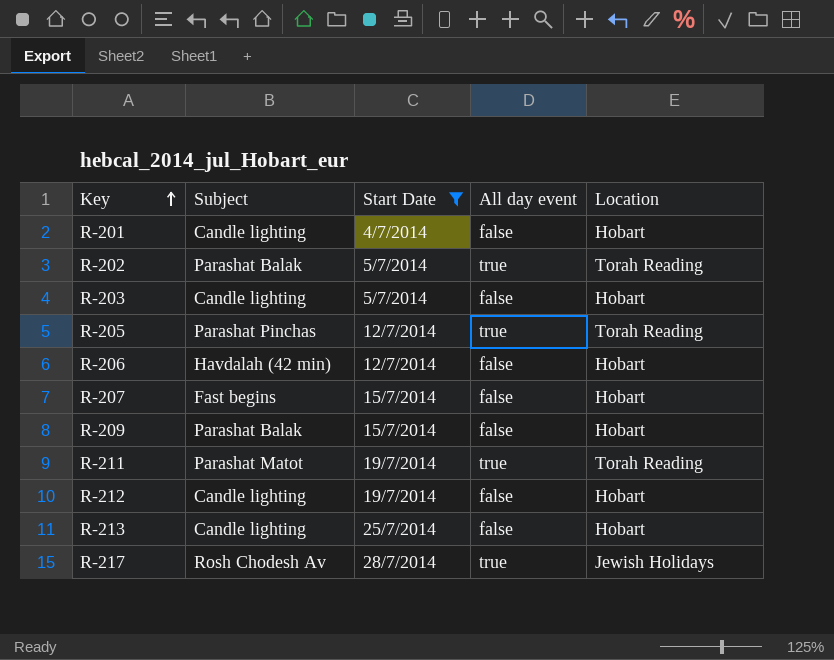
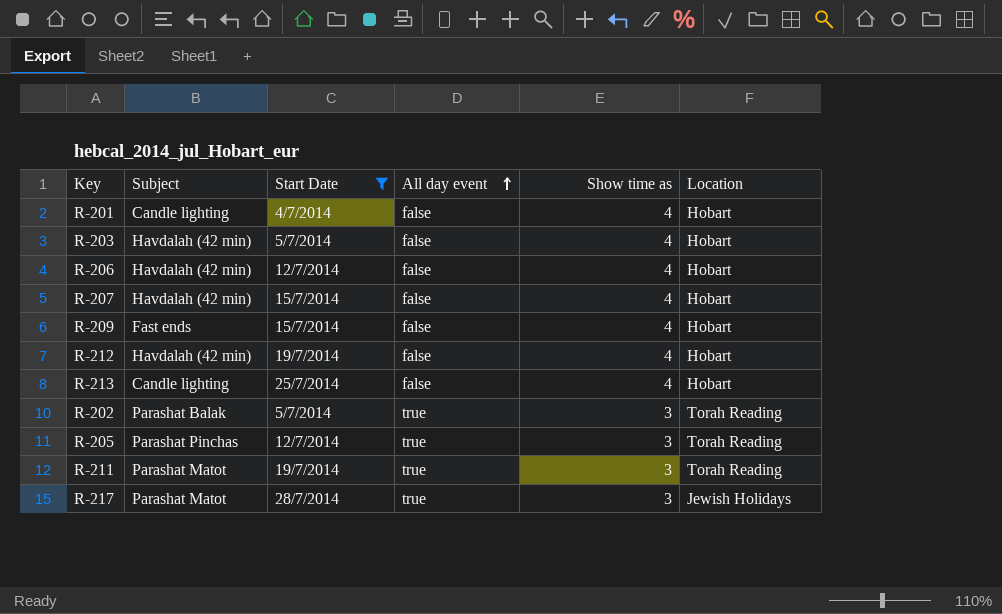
row order: Key ascending -> All day event ascending
column Show time as | position: none -> 5
R-203 | Subject: Candle lighting -> Havdalah (42 min)
R-207 | Subject: Fast begins -> Havdalah (42 min)
R-209 | Subject: Parashat Balak -> Fast ends
R-212 | Subject: Candle lighting -> Havdalah (42 min)
R-217 | Subject: Rosh Chodesh Av -> Parashat Matot

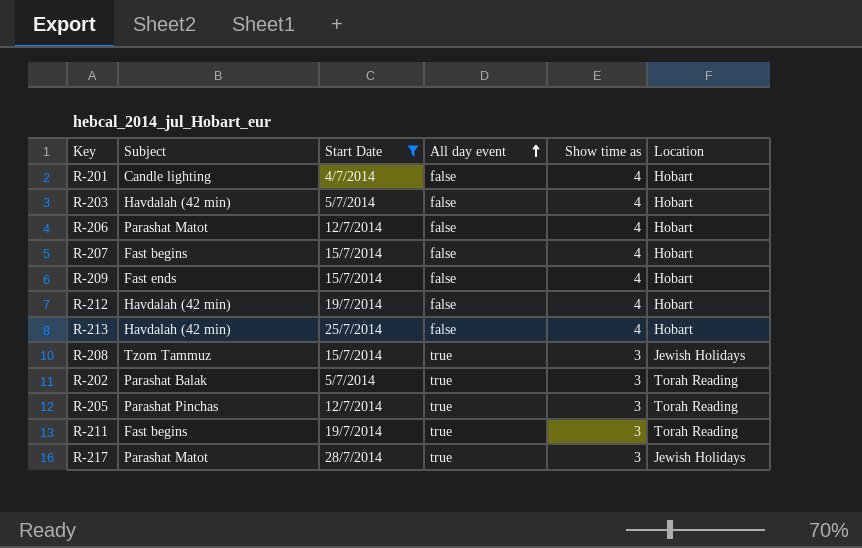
R-206 | Subject: Havdalah (42 min) -> Parashat Matot
R-207 | Subject: Havdalah (42 min) -> Fast begins
R-213 | Subject: Candle lighting -> Havdalah (42 min)
row R-208: none -> Tzom Tammuz | 15/7/2014 | true | 3 | Jewish Holidays
R-211 | Subject: Parashat Matot -> Fast begins

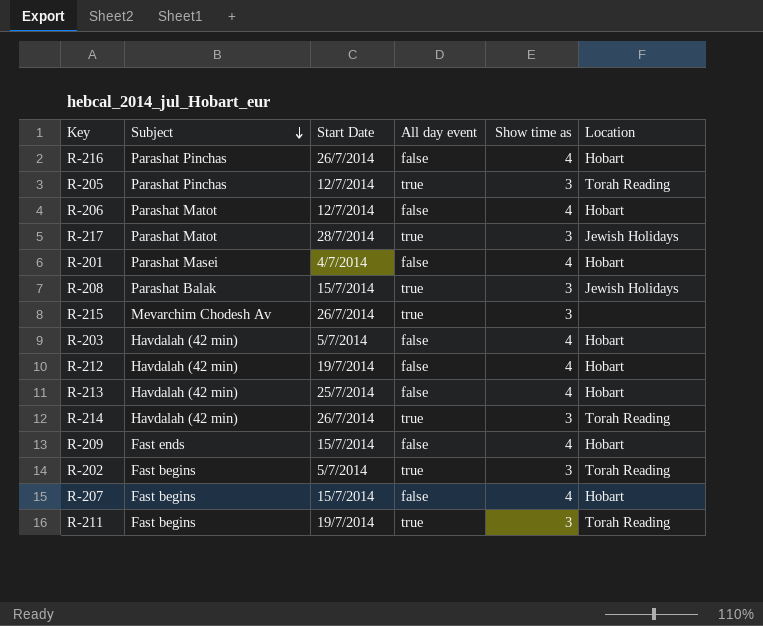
filter: Start Date != 26/7/2014 -> none
row order: All day event ascending -> Subject descending
R-201 | Subject: Candle lighting -> Parashat Masei
R-208 | Subject: Tzom Tammuz -> Parashat Balak
R-202 | Subject: Parashat Balak -> Fast begins

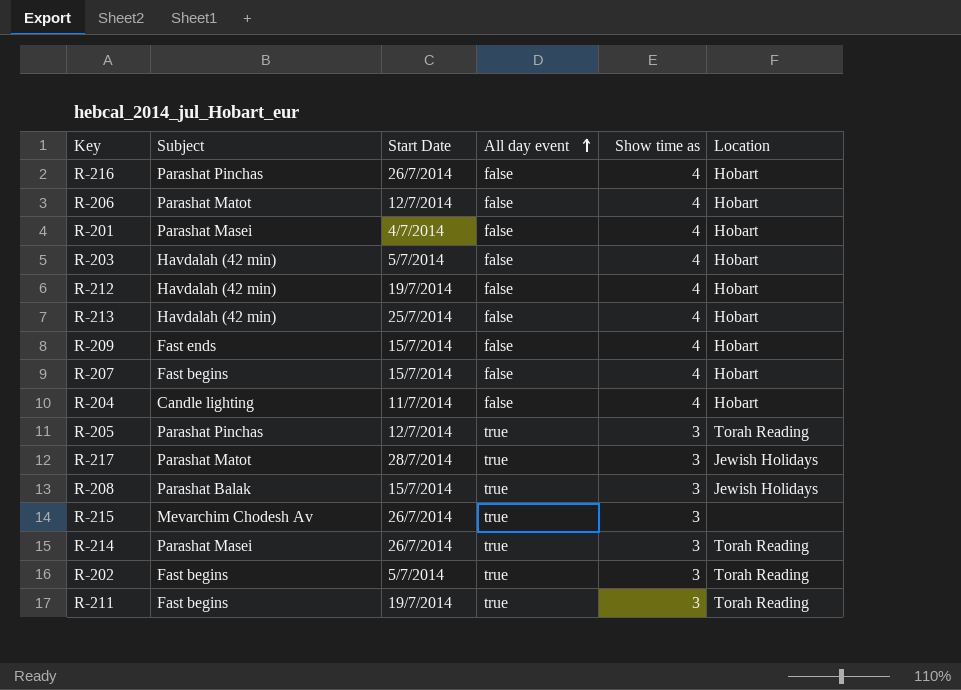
row order: Subject descending -> All day event ascending
row R-204: none -> Candle lighting | 11/7/2014 | false | 4 | Hobart
R-214 | Subject: Havdalah (42 min) -> Parashat Masei

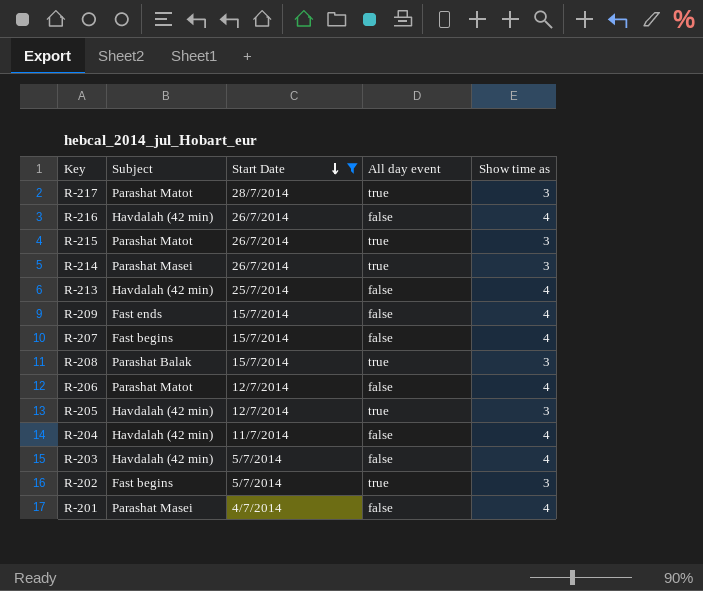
filter: none -> Start Date != 19/7/2014
row order: All day event ascending -> Start Date descending
column Location | position: 6 -> none
R-216 | Subject: Parashat Pinchas -> Havdalah (42 min)
R-215 | Subject: Mevarchim Chodesh Av -> Parashat Matot
R-205 | Subject: Parashat Pinchas -> Havdalah (42 min)
R-204 | Subject: Candle lighting -> Havdalah (42 min)

